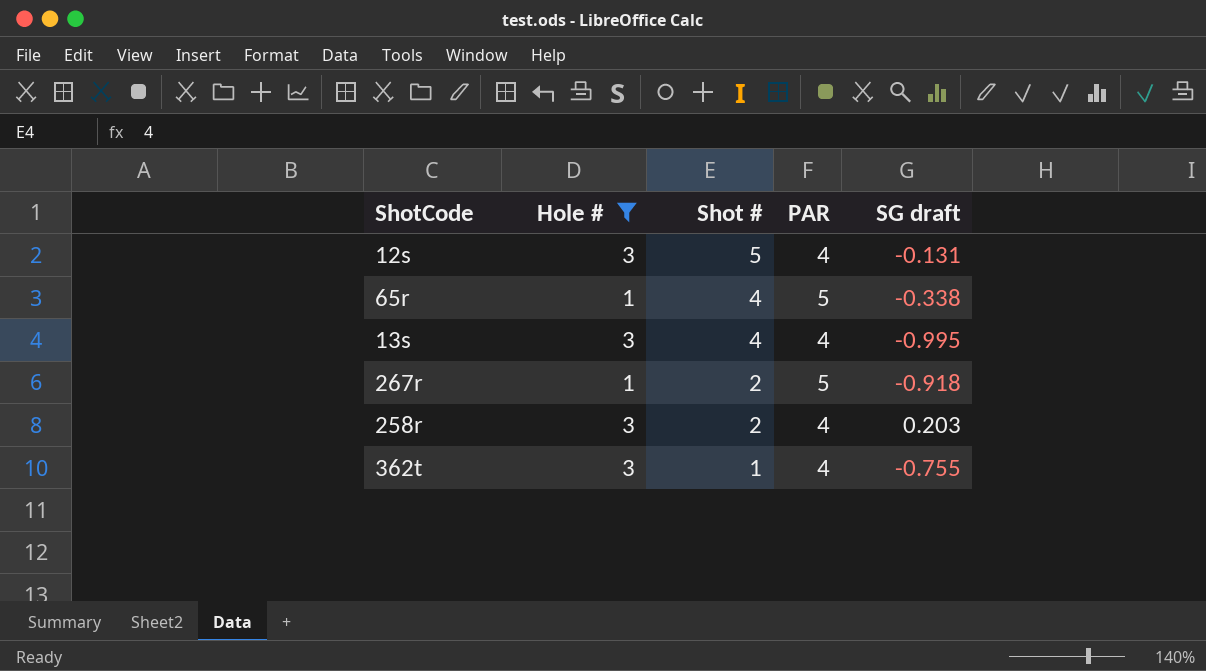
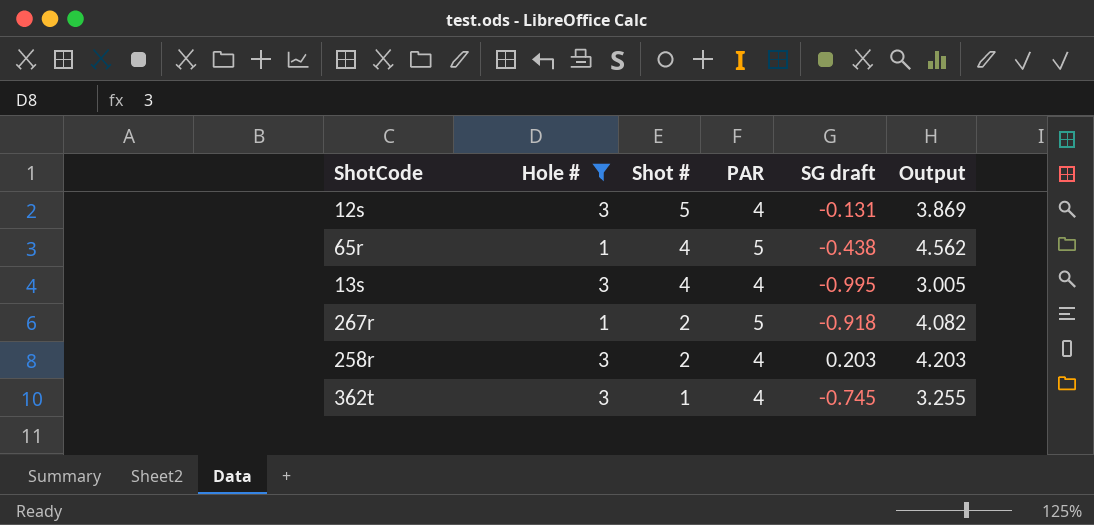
column Output | formula: none -> [PAR] + [SG draft]
65r | SG draft: -0.338 -> -0.438
362t | SG draft: -0.755 -> -0.745

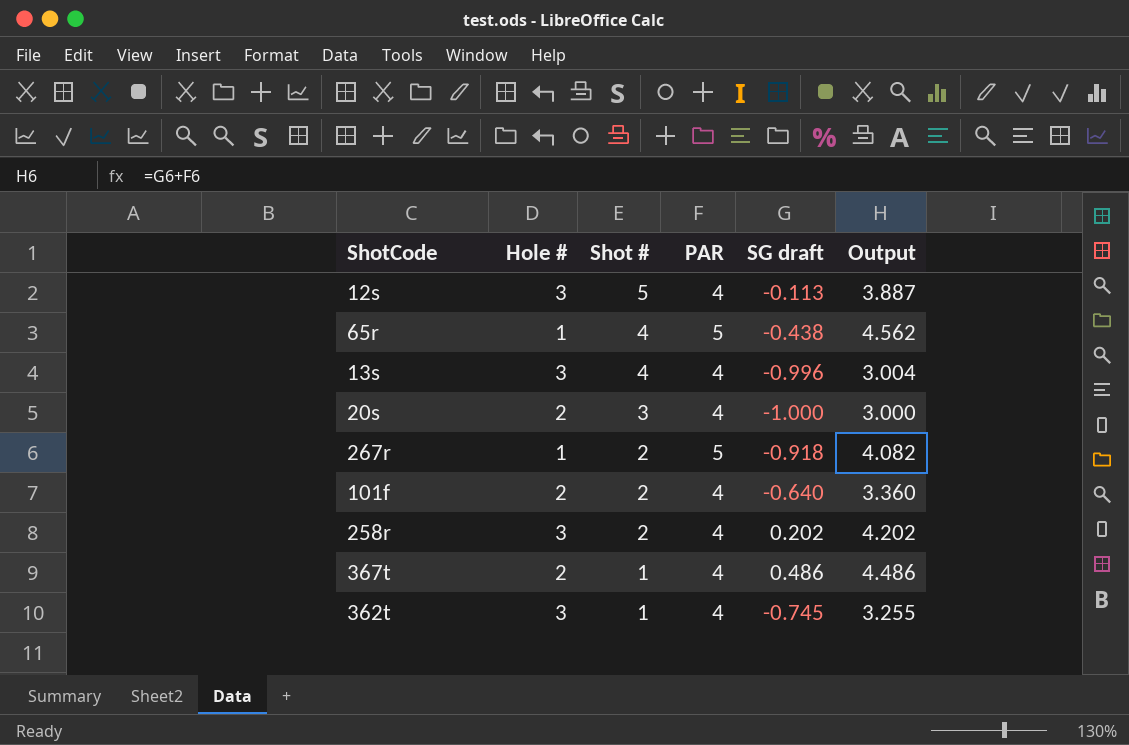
filter: Hole # != 2 -> none
12s | SG draft: -0.131 -> -0.113
12s | Output: 3.869 -> 3.887
13s | SG draft: -0.995 -> -0.996
13s | Output: 3.005 -> 3.004
258r | SG draft: 0.203 -> 0.202
258r | Output: 4.203 -> 4.202

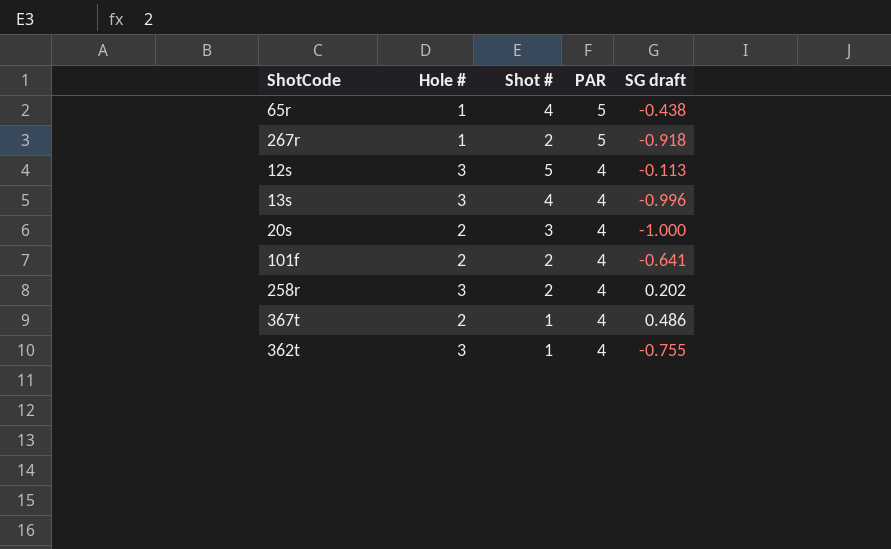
row order: Shot # descending -> PAR descending
column Output | formula: [PAR] + [SG draft] -> none
101f | SG draft: -0.640 -> -0.641
362t | SG draft: -0.745 -> -0.755

